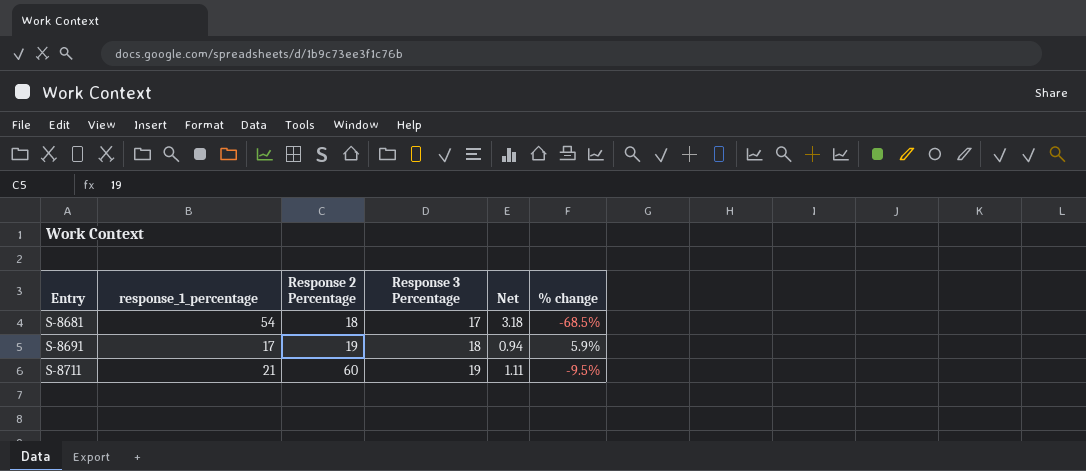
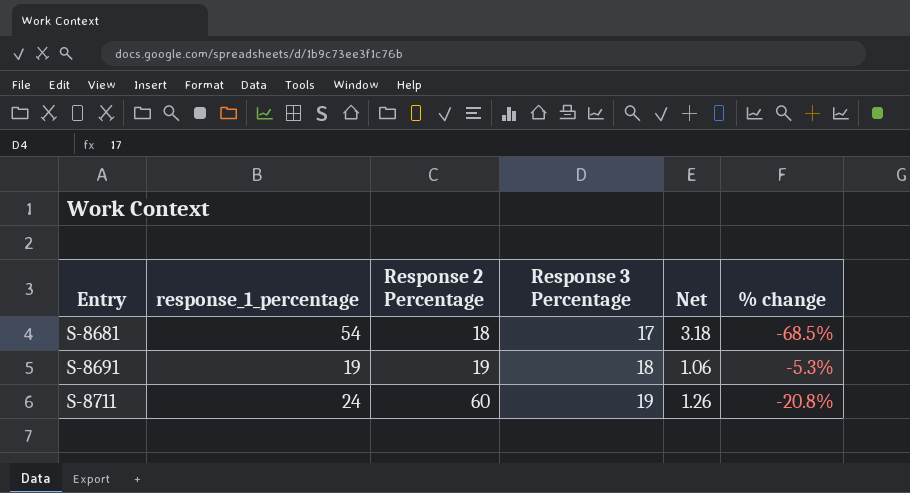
S-8691 | response_1_percentage: 17 -> 19
S-8691 | Net: 0.94 -> 1.06
S-8691 | % change: 5.9% -> -5.3%
S-8711 | response_1_percentage: 21 -> 24
S-8711 | Net: 1.11 -> 1.26
S-8711 | % change: -9.5% -> -20.8%

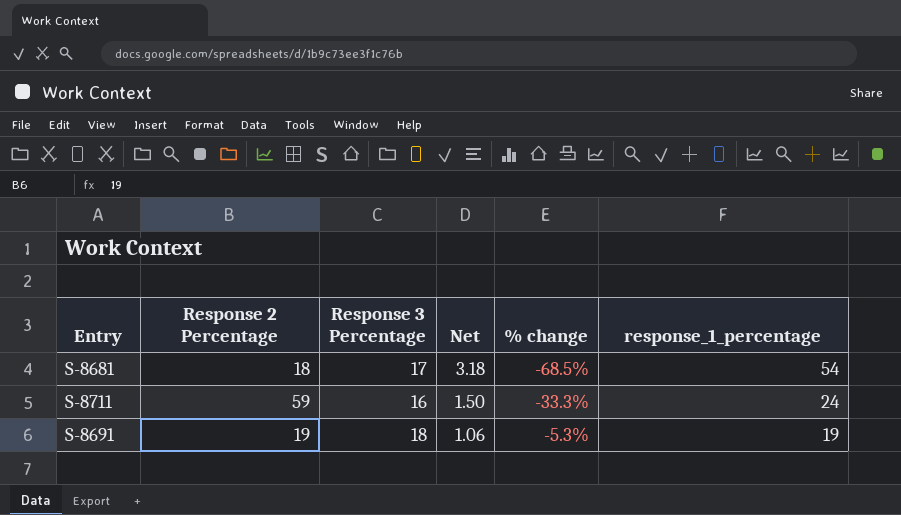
row order: Entry ascending -> Net descending
column response_1_percentage | position: 2 -> 6
S-8711 | Response 2 Percentage: 60 -> 59
S-8711 | Response 3 Percentage: 19 -> 16
S-8711 | Net: 1.26 -> 1.50
S-8711 | % change: -20.8% -> -33.3%

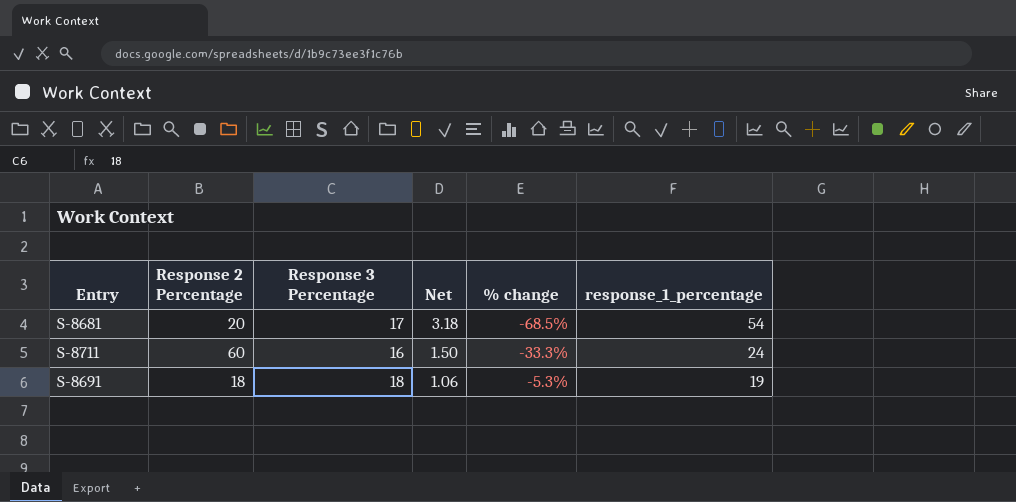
S-8681 | Response 2 Percentage: 18 -> 20
S-8711 | Response 2 Percentage: 59 -> 60
S-8691 | Response 2 Percentage: 19 -> 18

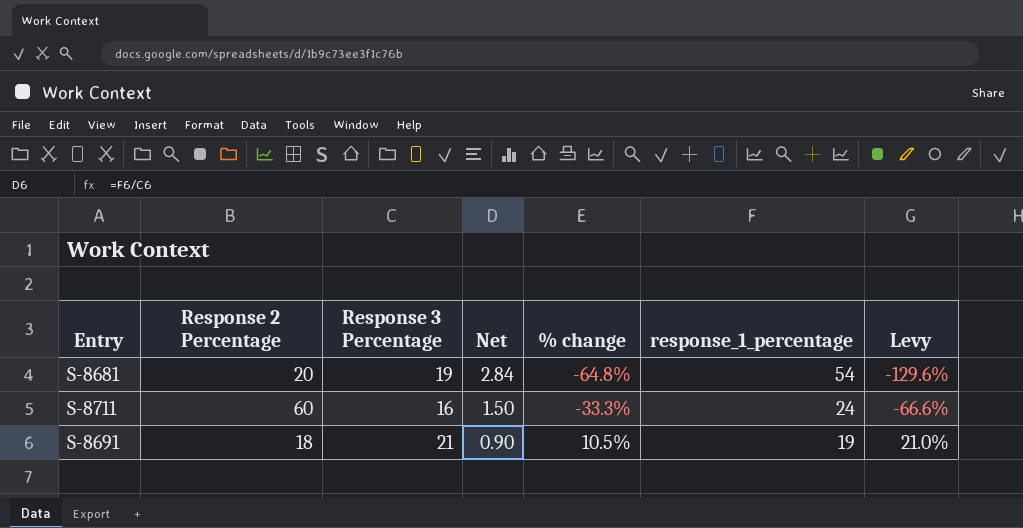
column Levy | formula: none -> [% change] * 2
S-8681 | Response 3 Percentage: 17 -> 19
S-8681 | Net: 3.18 -> 2.84
S-8681 | % change: -68.5% -> -64.8%
S-8691 | Response 3 Percentage: 18 -> 21
S-8691 | Net: 1.06 -> 0.90
S-8691 | % change: -5.3% -> 10.5%

